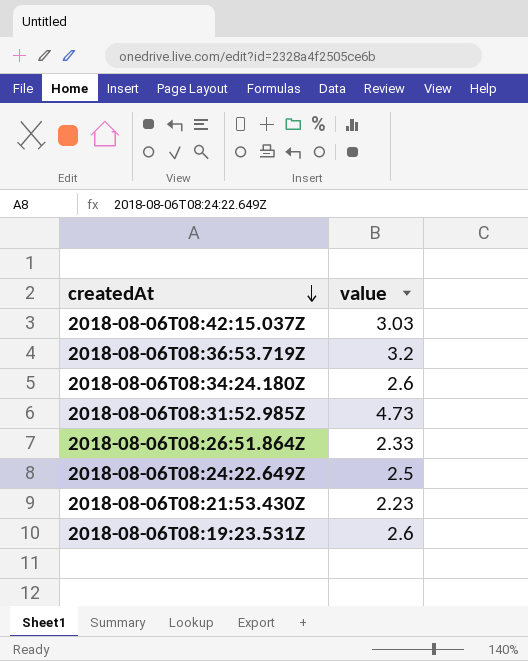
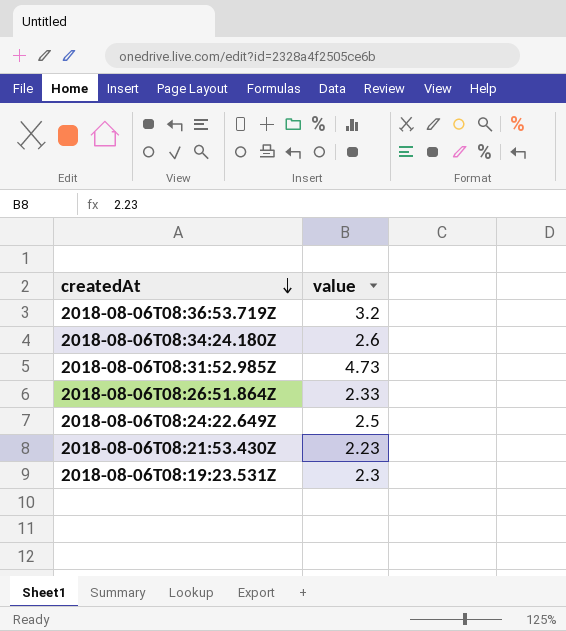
row 2018-08-06T08:42:15.037Z: 3.03 -> none
2018-08-06T08:19:23.531Z | value: 2.6 -> 2.3

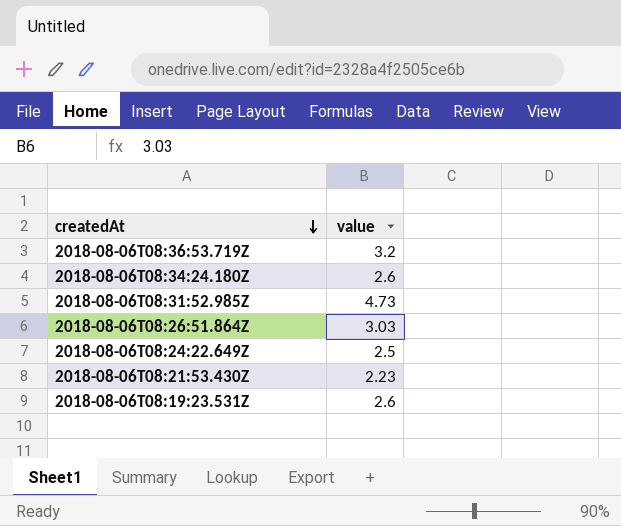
2018-08-06T08:26:51.864Z | value: 2.33 -> 3.03
2018-08-06T08:19:23.531Z | value: 2.3 -> 2.6

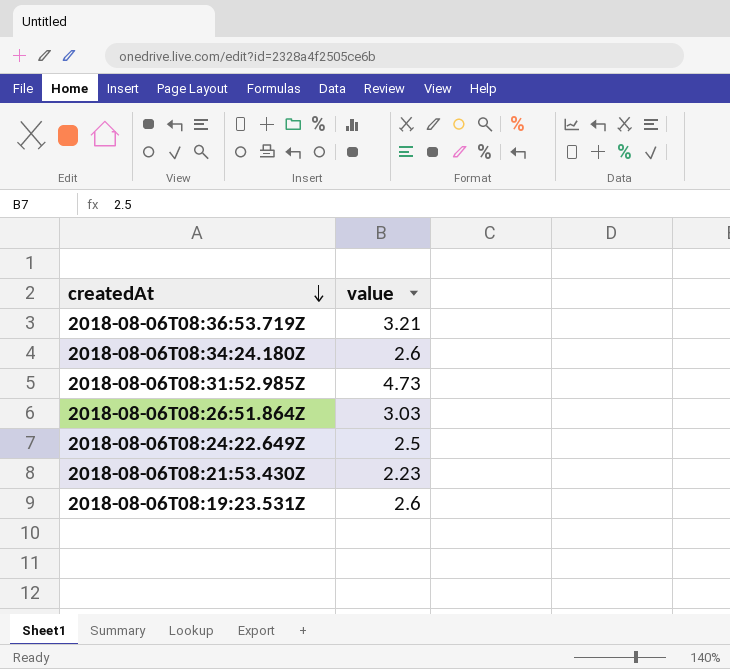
2018-08-06T08:36:53.719Z | value: 3.2 -> 3.21

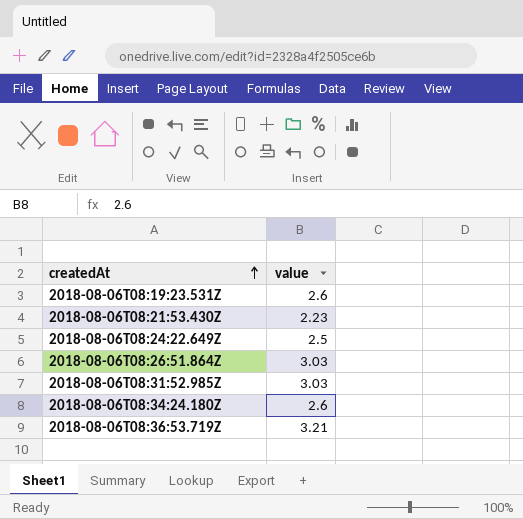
row order: createdAt descending -> createdAt ascending
2018-08-06T08:31:52.985Z | value: 4.73 -> 3.03

